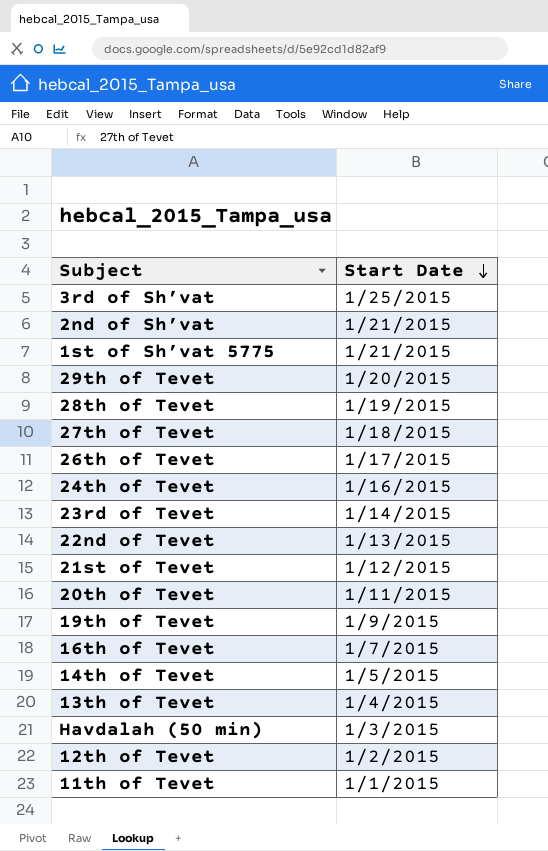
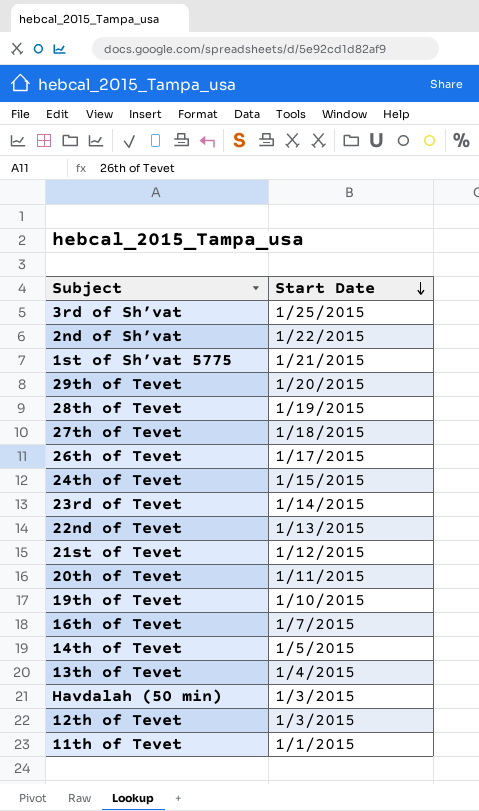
2nd of Sh’vat | Start Date: 1/21/2015 -> 1/22/2015
24th of Tevet | Start Date: 1/16/2015 -> 1/15/2015
19th of Tevet | Start Date: 1/9/2015 -> 1/10/2015
12th of Tevet | Start Date: 1/2/2015 -> 1/3/2015

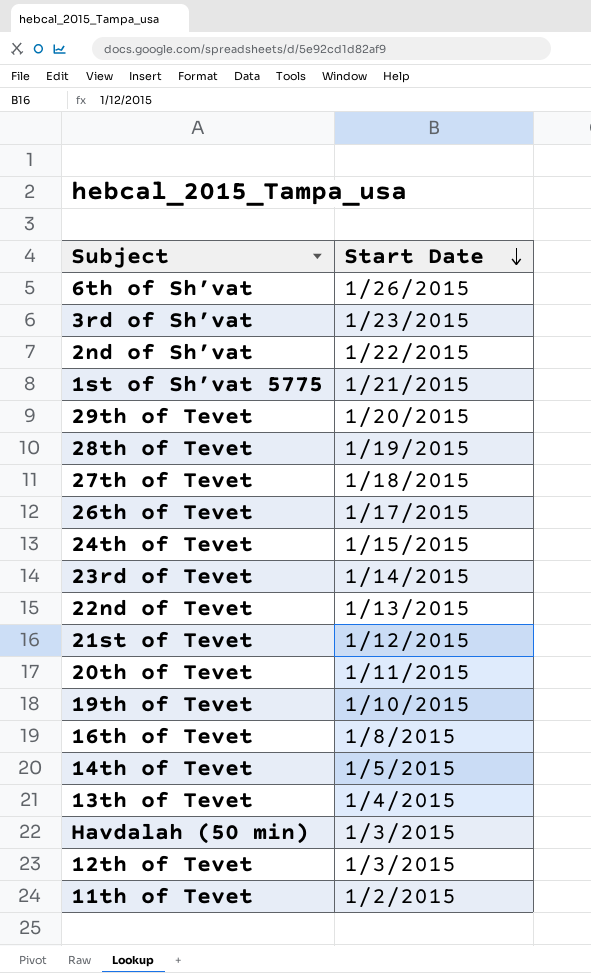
row 6th of Sh’vat: none -> 1/26/2015
3rd of Sh’vat | Start Date: 1/25/2015 -> 1/23/2015
16th of Tevet | Start Date: 1/7/2015 -> 1/8/2015
11th of Tevet | Start Date: 1/1/2015 -> 1/2/2015

